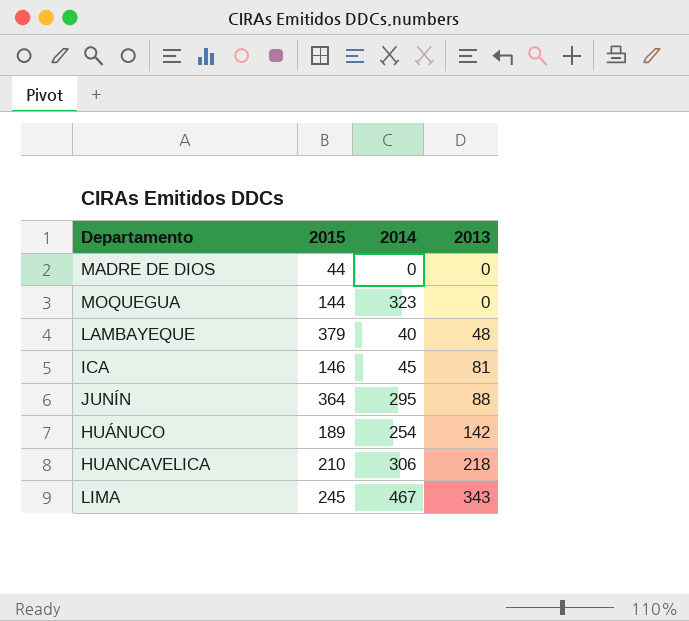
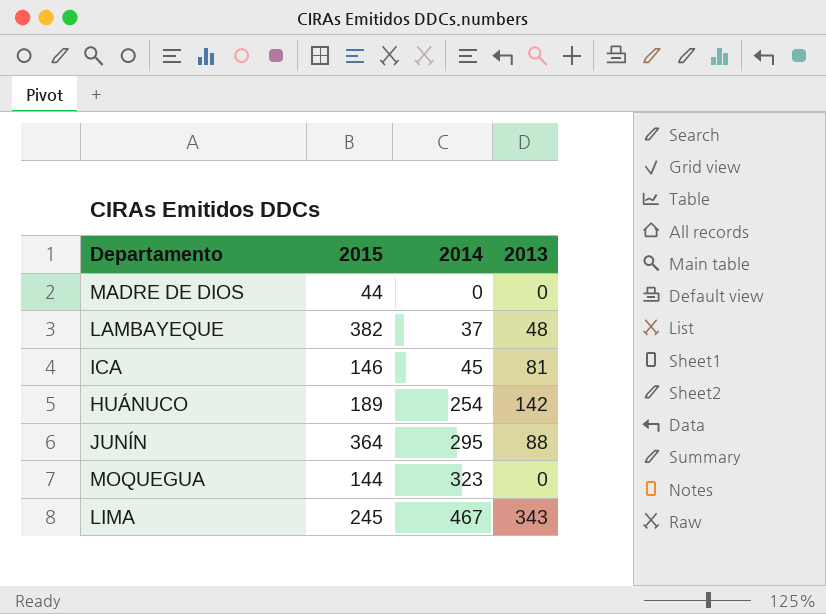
row order: 2013 ascending -> 2014 ascending
row HUANCAVELICA: 210 | 306 | 218 -> none
LAMBAYEQUE | 2015: 379 -> 382
LAMBAYEQUE | 2014: 40 -> 37

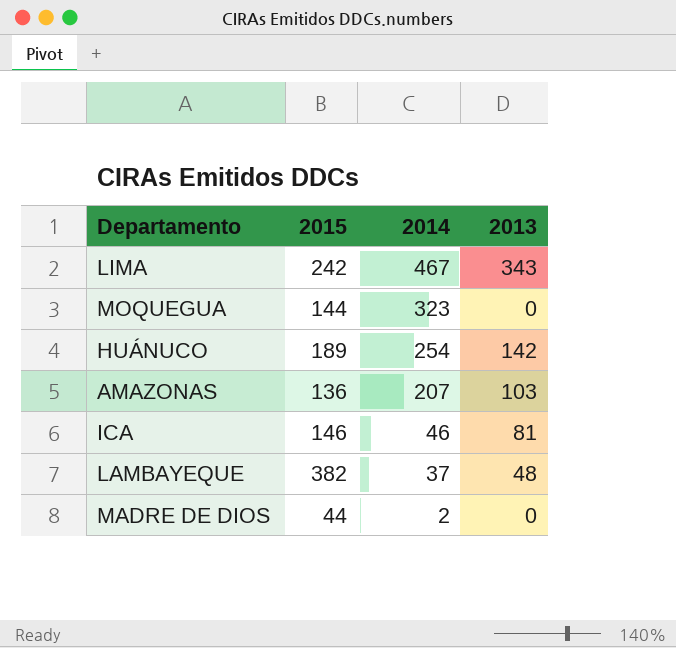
row order: 2014 ascending -> 2014 descending
row JUNÍN: 364 | 295 | 88 -> none
LIMA | 2015: 245 -> 242
row AMAZONAS: none -> 136 | 207 | 103
ICA | 2014: 45 -> 46
MADRE DE DIOS | 2014: 0 -> 2

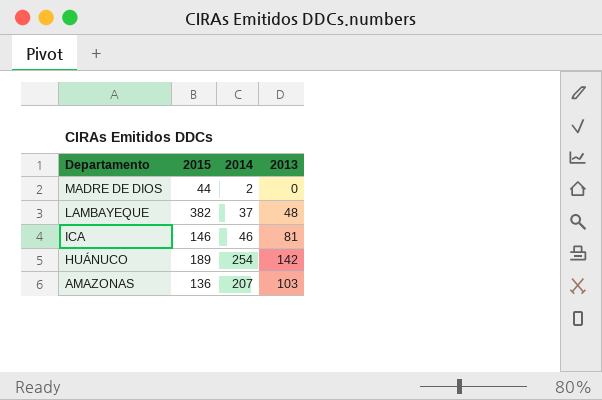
row order: 2014 descending -> Departamento descending
row LIMA: 242 | 467 | 343 -> none
row MOQUEGUA: 144 | 323 | 0 -> none

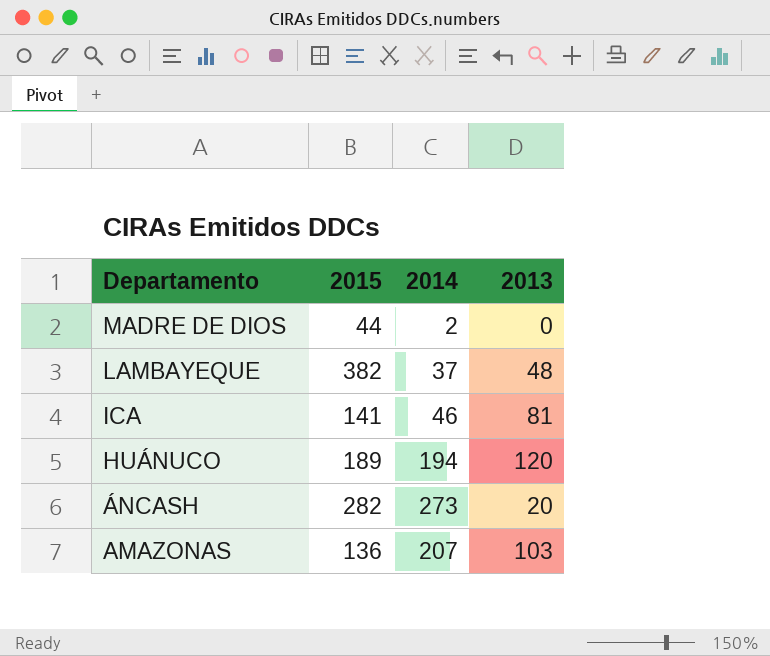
ICA | 2015: 146 -> 141
HUÁNUCO | 2014: 254 -> 194
HUÁNUCO | 2013: 142 -> 120
row ÁNCASH: none -> 282 | 273 | 20

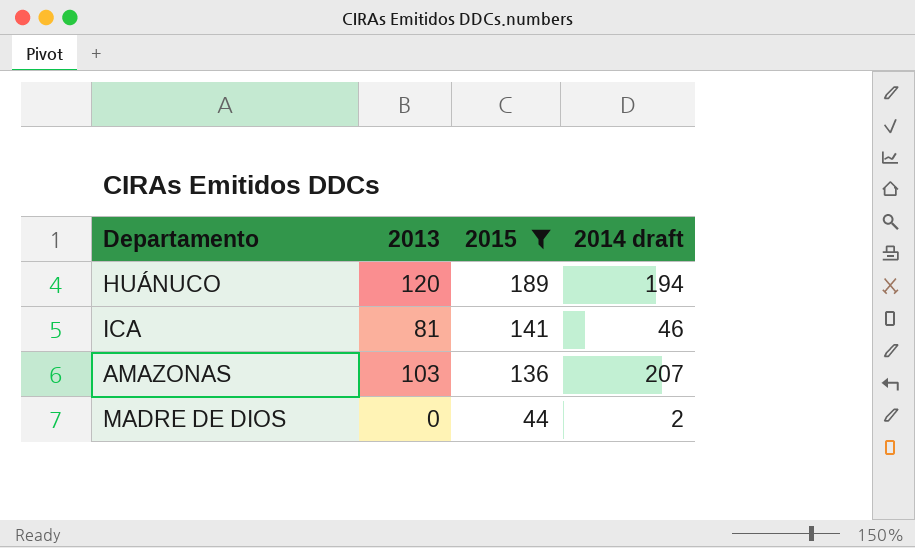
filter: none -> 2015 <= 189
row order: Departamento descending -> 2015 descending
column 2013 | position: 4 -> 2
column name: 2014 -> 2014 draft

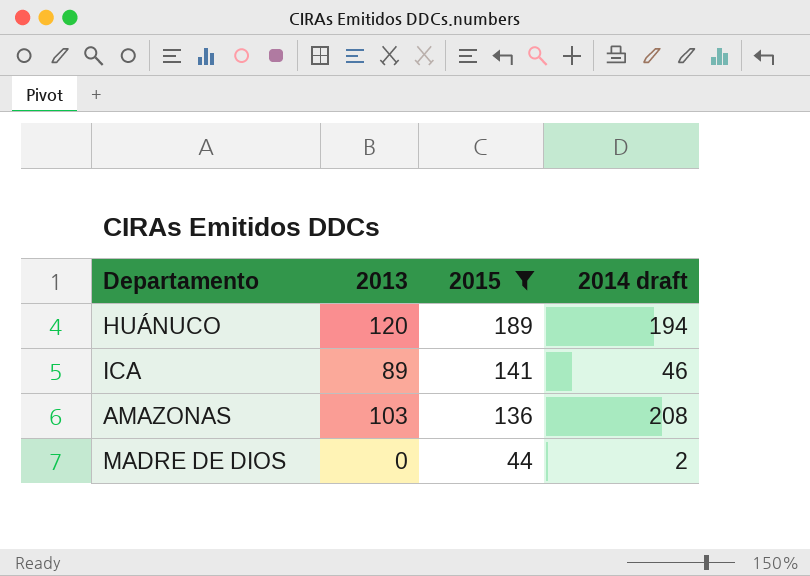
ICA | 2013: 81 -> 89
AMAZONAS | 2014 draft: 207 -> 208

